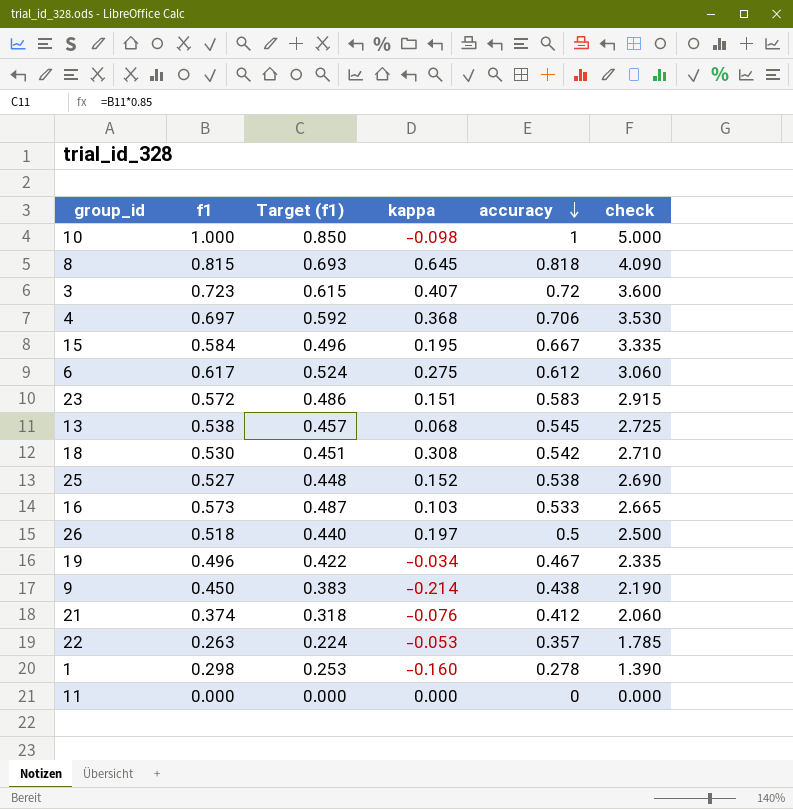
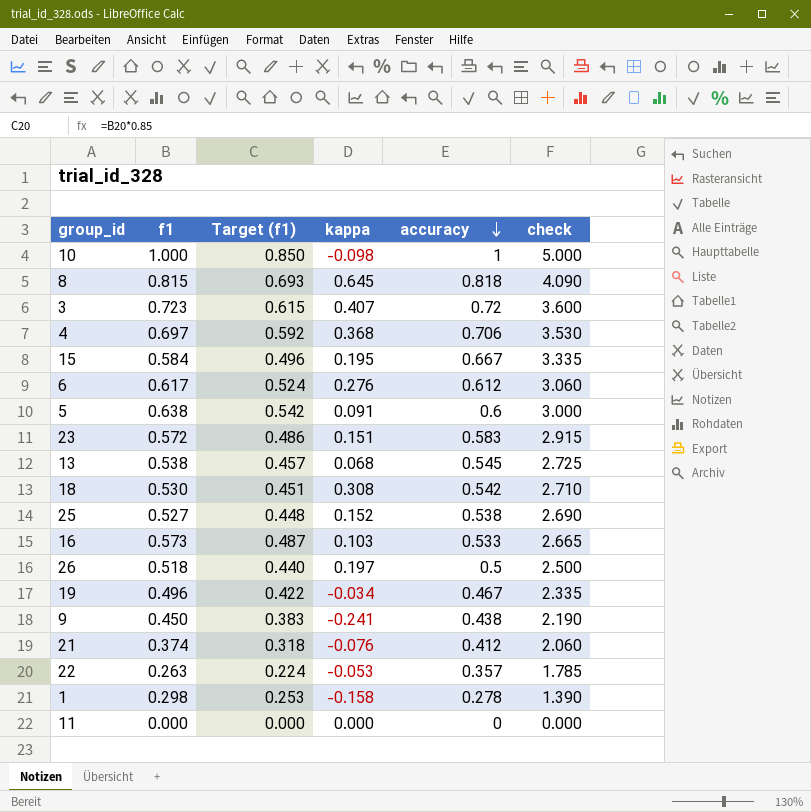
6 | kappa: 0.275 -> 0.276
row 5: none -> 0.638 | 0.542 | 0.091 | 0.6 | 3.000
9 | kappa: -0.214 -> -0.241
1 | kappa: -0.160 -> -0.158

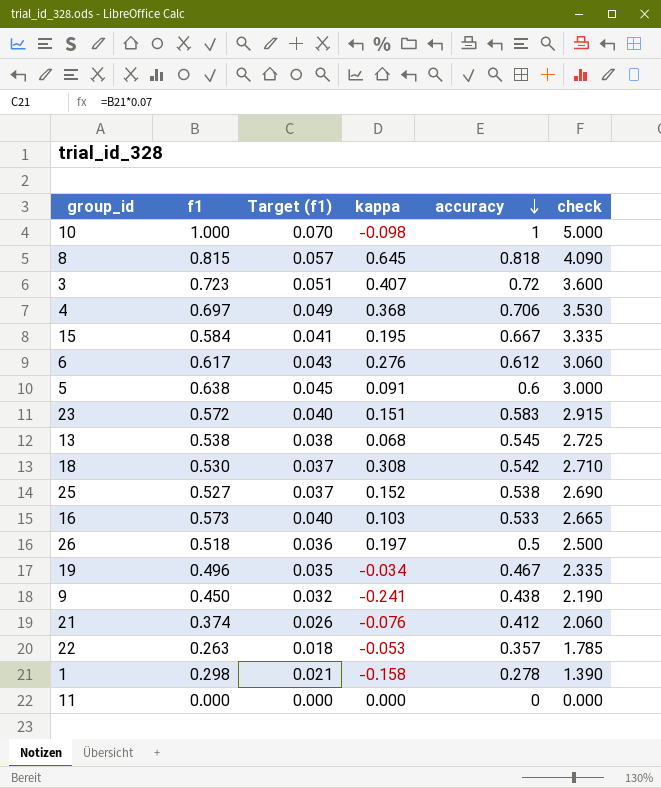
column Target (f1) | formula: [f1] * 0.85 -> [f1] * 0.07

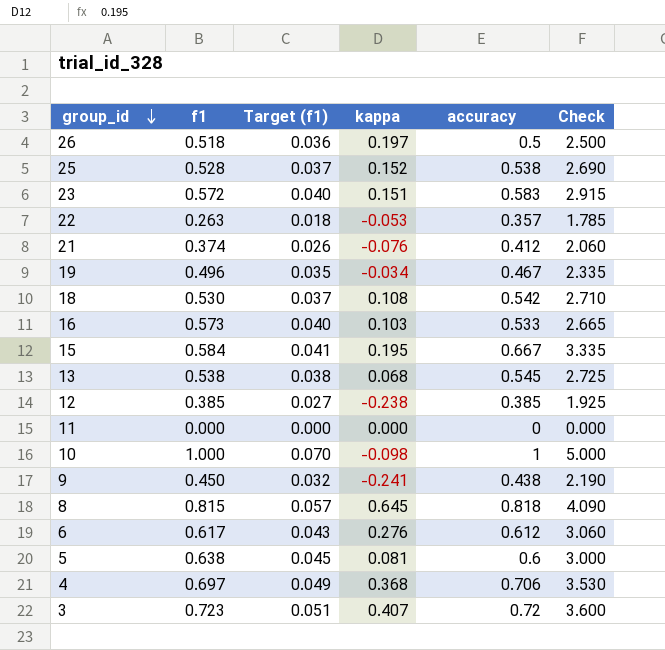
row order: accuracy descending -> group_id descending
column name: check -> Check
row 1: 0.298 | 0.021 | -0.158 | 0.278 | 1.390 -> none
25 | f1: 0.527 -> 0.528
18 | kappa: 0.308 -> 0.108
row 12: none -> 0.385 | 0.027 | -0.238 | 0.385 | 1.925
5 | kappa: 0.091 -> 0.081

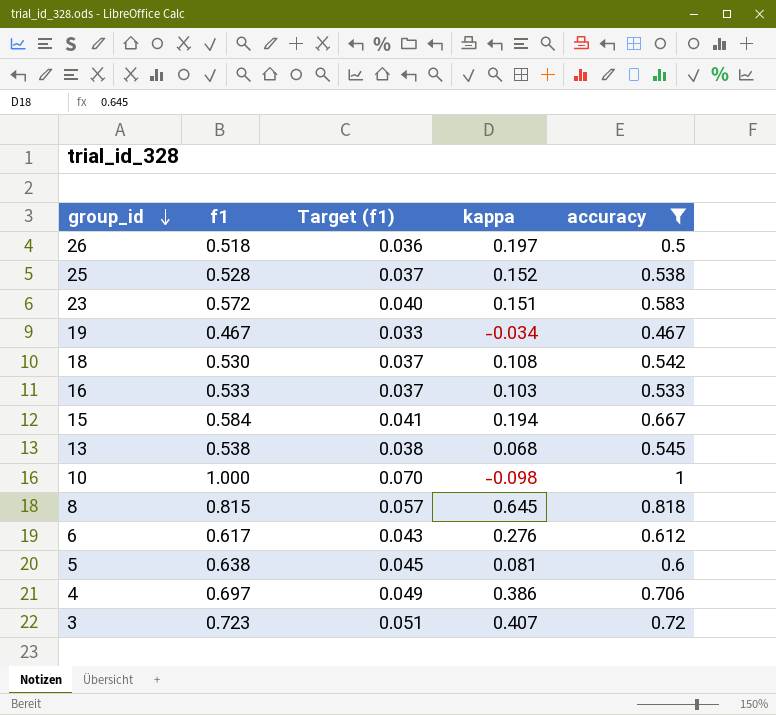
filter: none -> accuracy >= 0.467
column Check | formula: [accuracy] * 5 -> none
19 | f1: 0.496 -> 0.467
19 | Target (f1): 0.035 -> 0.033
16 | f1: 0.573 -> 0.533
16 | Target (f1): 0.040 -> 0.037
15 | kappa: 0.195 -> 0.194
4 | kappa: 0.368 -> 0.386

